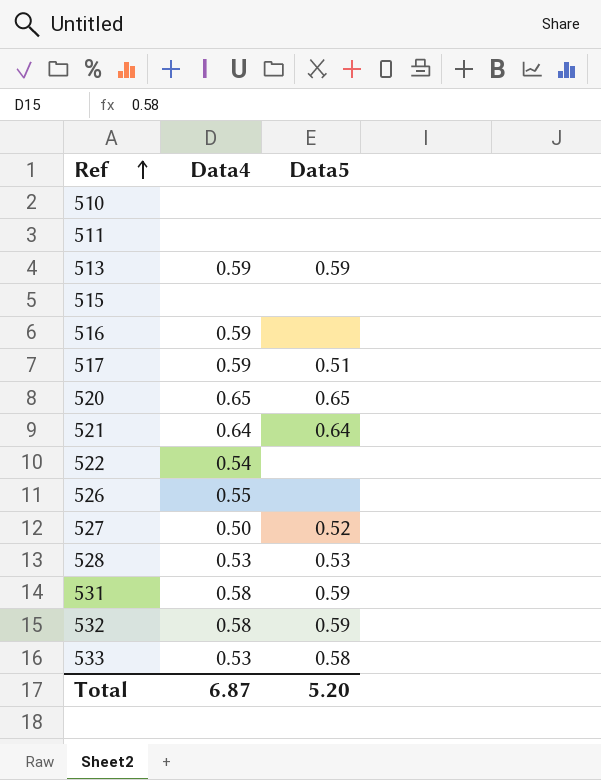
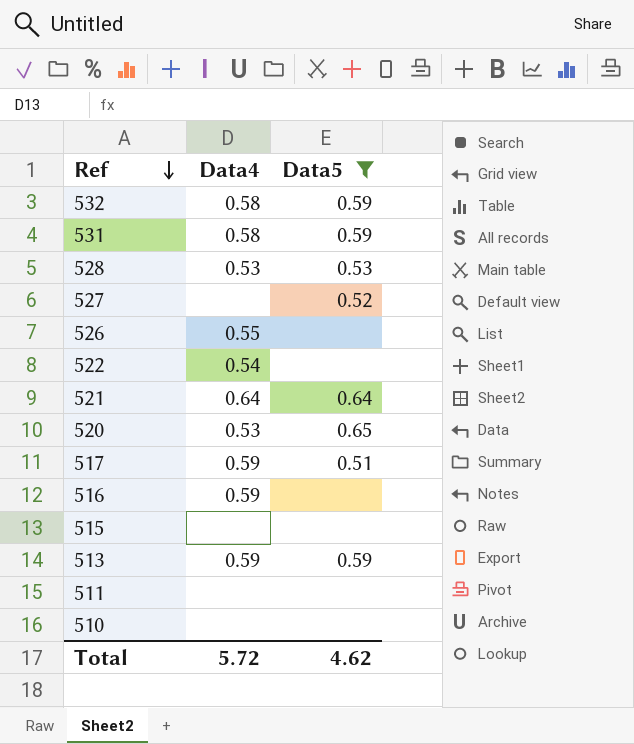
filter: none -> Data5 != 0.58
row order: Ref ascending -> Ref descending
527 | Data4: 0.50 -> none
520 | Data4: 0.65 -> 0.53
Total | Data4: 6.87 -> 5.72
Total | Data5: 5.20 -> 4.62

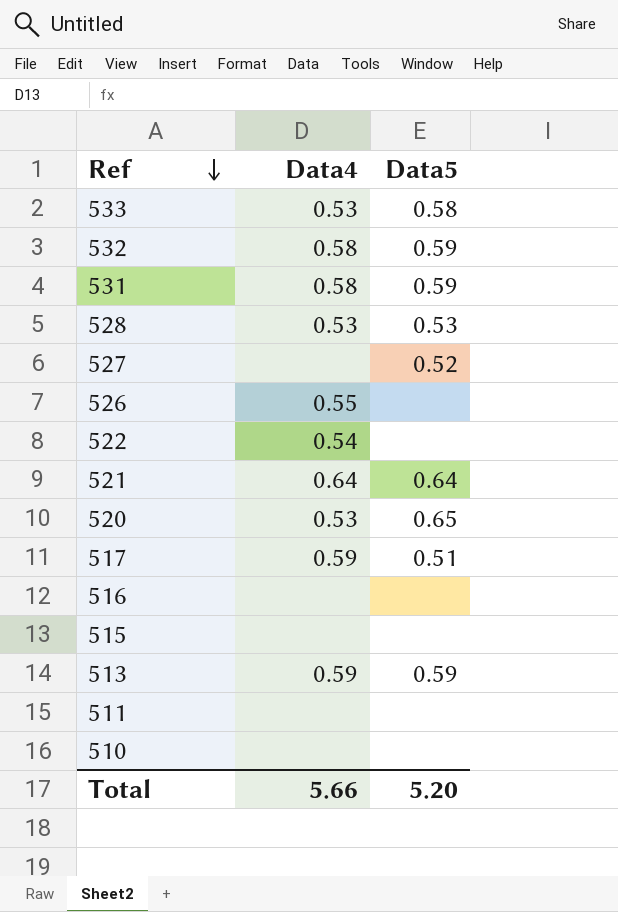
filter: Data5 != 0.58 -> none
516 | Data4: 0.59 -> none
Total | Data4: 5.72 -> 5.66
Total | Data5: 4.62 -> 5.20

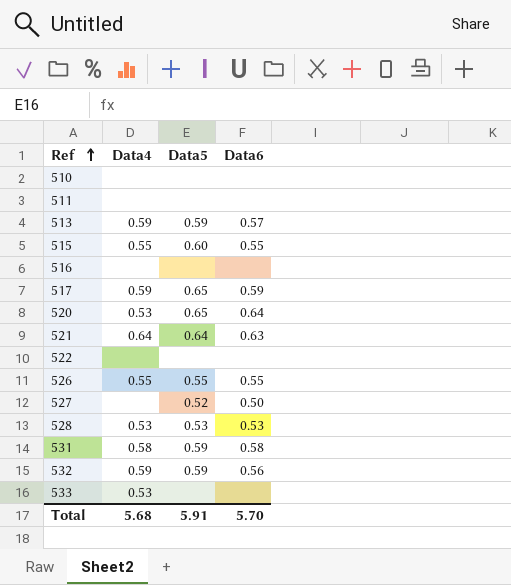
row order: Ref descending -> Ref ascending
column Data6 | position: none -> 4
515 | Data4: none -> 0.55
515 | Data5: none -> 0.60
517 | Data5: 0.51 -> 0.65
522 | Data4: 0.54 -> none
526 | Data5: none -> 0.55
532 | Data4: 0.58 -> 0.59
533 | Data5: 0.58 -> none
Total | Data4: 5.66 -> 5.68
Total | Data5: 5.20 -> 5.91

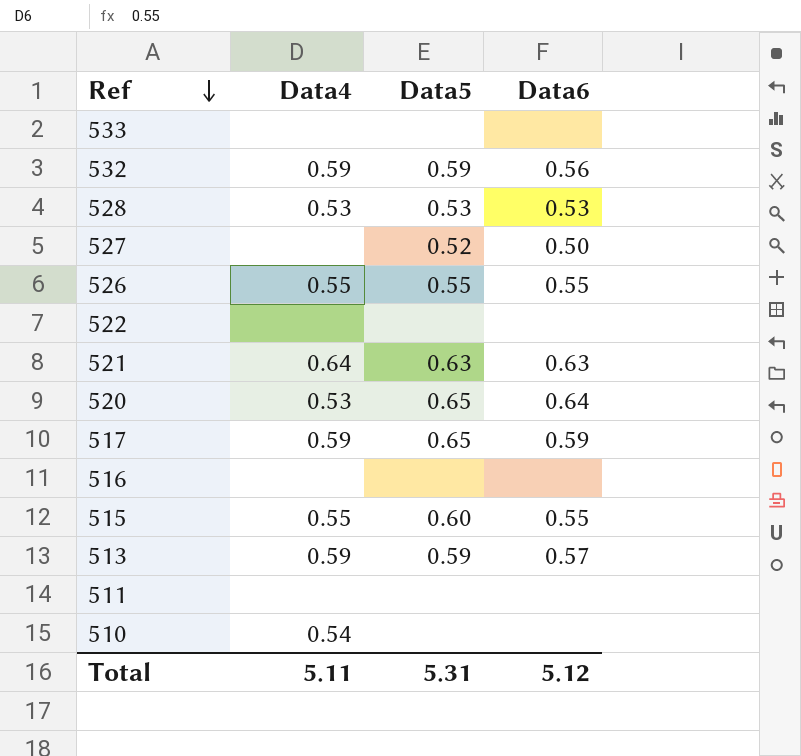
row order: Ref ascending -> Ref descending
row 531: 0.58 | 0.59 | 0.58 -> none
533 | Data4: 0.53 -> none
521 | Data5: 0.64 -> 0.63
510 | Data4: none -> 0.54
Total | Data4: 5.68 -> 5.11
Total | Data5: 5.91 -> 5.31
Total | Data6: 5.70 -> 5.12

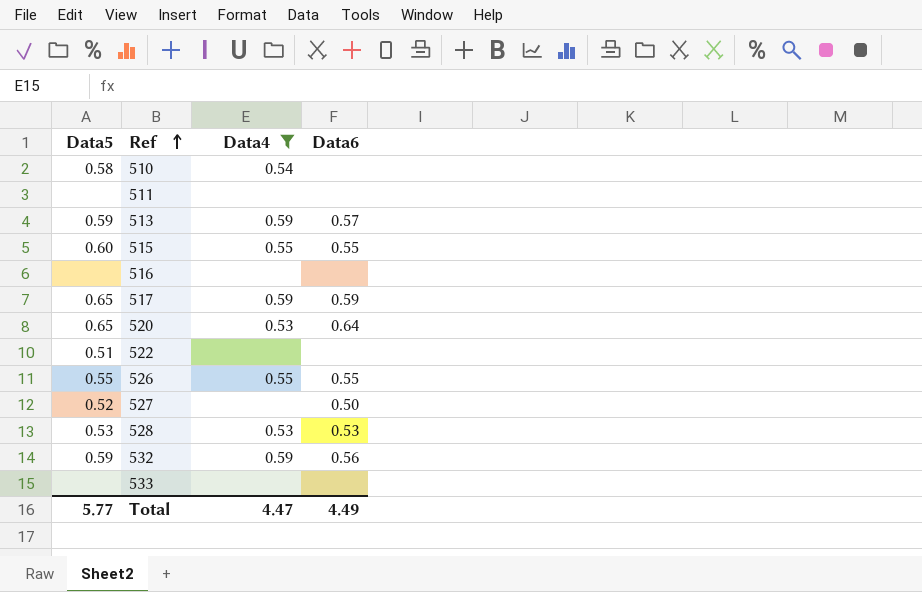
filter: none -> Data4 != 0.64
row order: Ref descending -> Ref ascending
column Data5 | position: 3 -> 1
510 | Data5: none -> 0.58
522 | Data5: none -> 0.51
Total | Data5: 5.31 -> 5.77
Total | Data4: 5.11 -> 4.47
Total | Data6: 5.12 -> 4.49

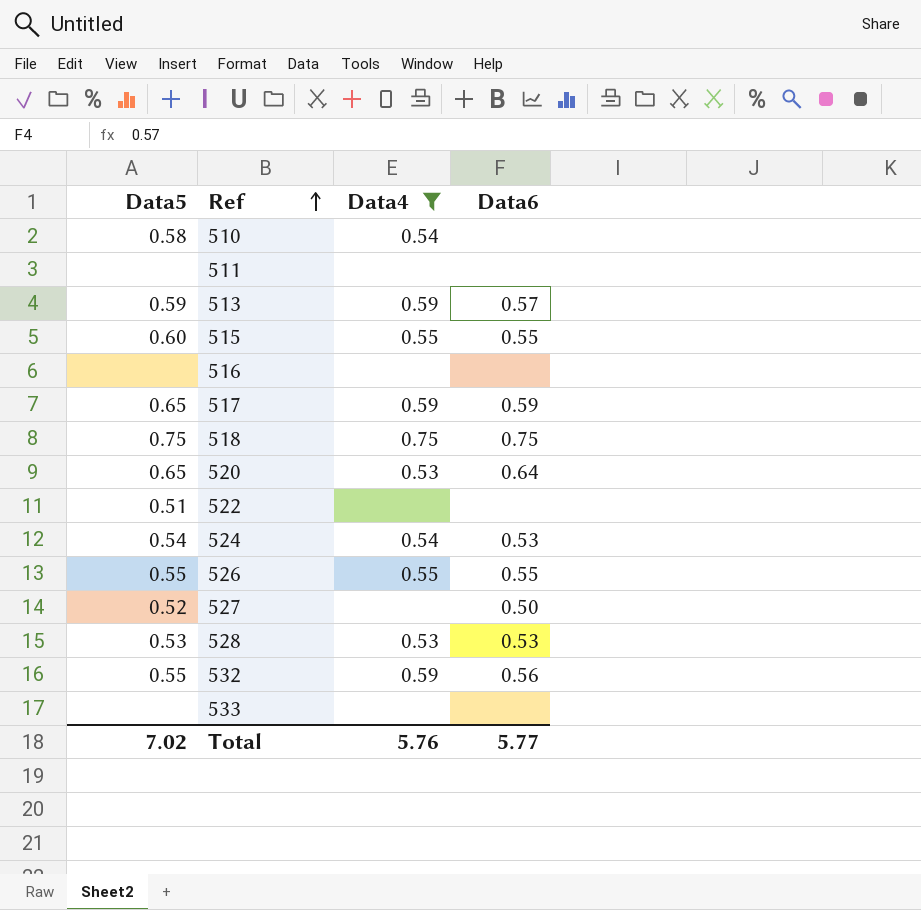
row 518: none -> 0.75 | 0.75 | 0.75
row 524: none -> 0.54 | 0.54 | 0.53
532 | Data5: 0.59 -> 0.55
Total | Data5: 5.77 -> 7.02
Total | Data4: 4.47 -> 5.76
Total | Data6: 4.49 -> 5.77

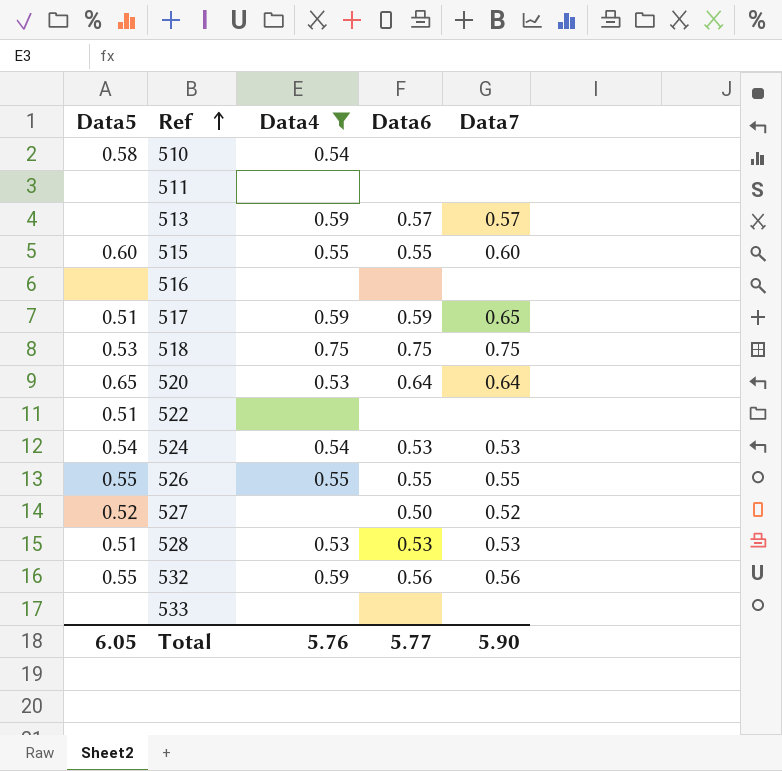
column Data7 | position: none -> 5
513 | Data5: 0.59 -> none
517 | Data5: 0.65 -> 0.51
518 | Data5: 0.75 -> 0.53
528 | Data5: 0.53 -> 0.51
Total | Data5: 7.02 -> 6.05

